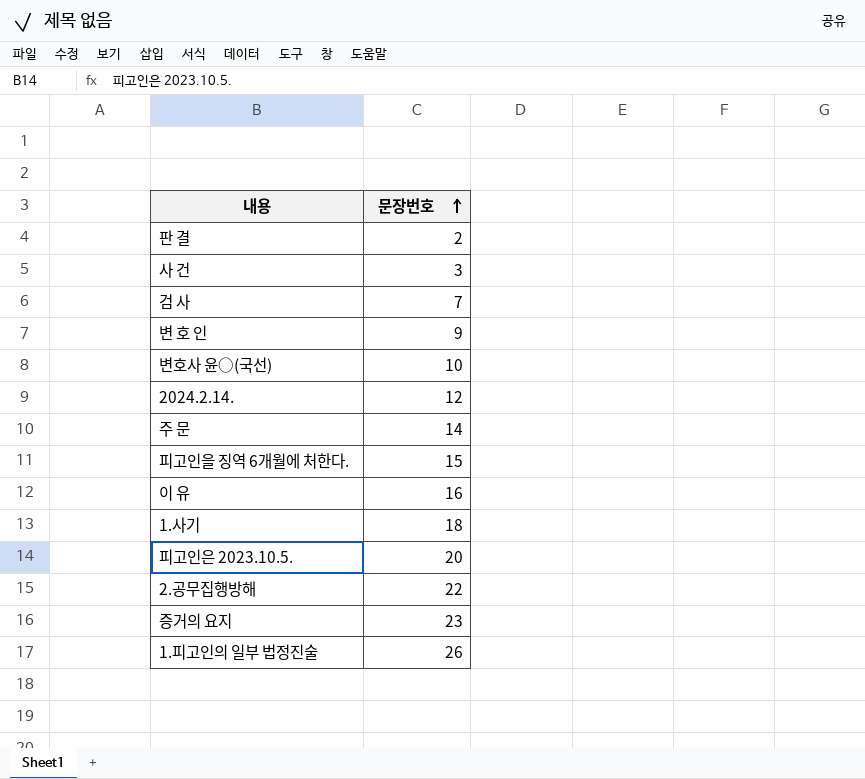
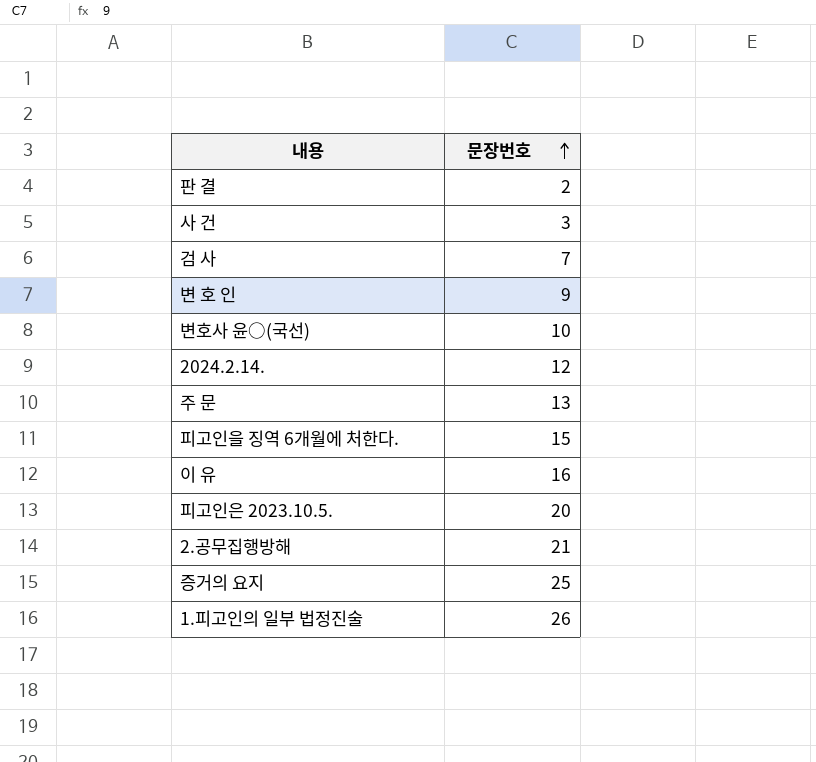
row 1.사기: 18 -> none
주 문 | 문장번호: 14 -> 13
2.공무집행방해 | 문장번호: 22 -> 21
증거의 요지 | 문장번호: 23 -> 25

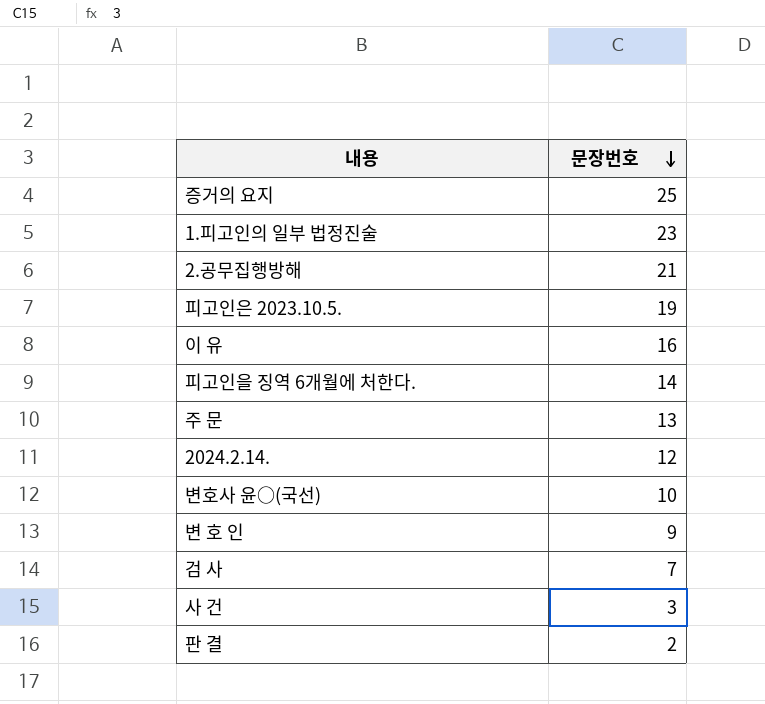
row order: 문장번호 ascending -> 문장번호 descending
1.피고인의 일부 법정진술 | 문장번호: 26 -> 23
피고인은 2023.10.5. | 문장번호: 20 -> 19
피고인을 징역 6개월에 처한다. | 문장번호: 15 -> 14

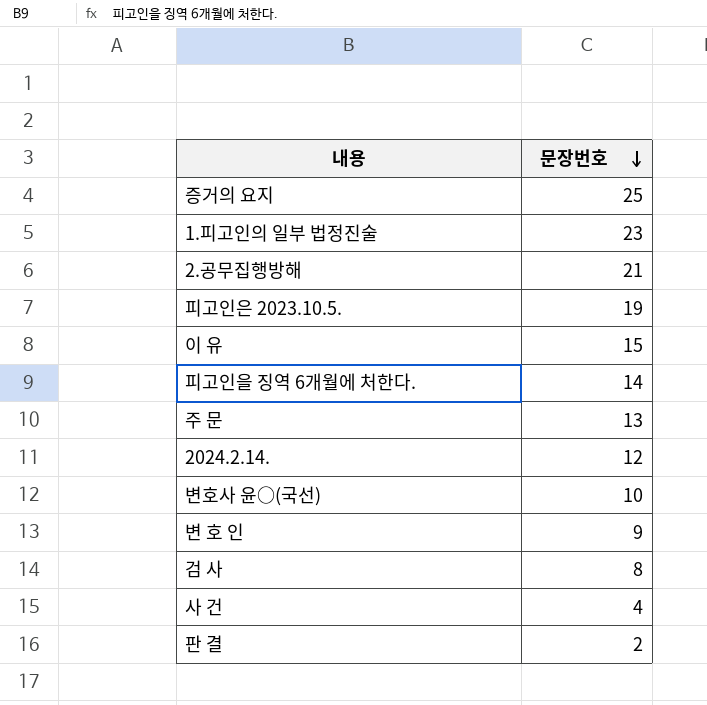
이 유 | 문장번호: 16 -> 15
검 사 | 문장번호: 7 -> 8
사 건 | 문장번호: 3 -> 4

